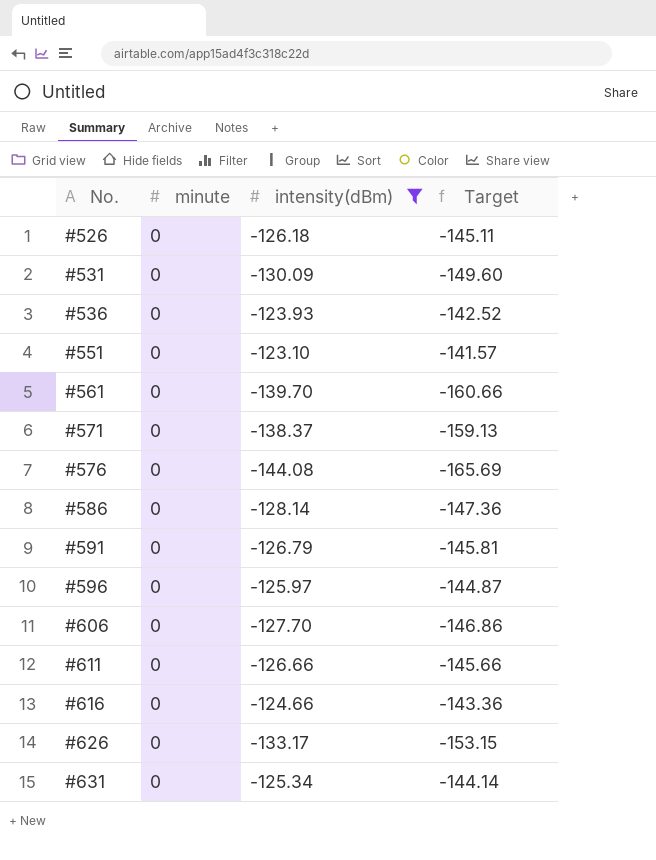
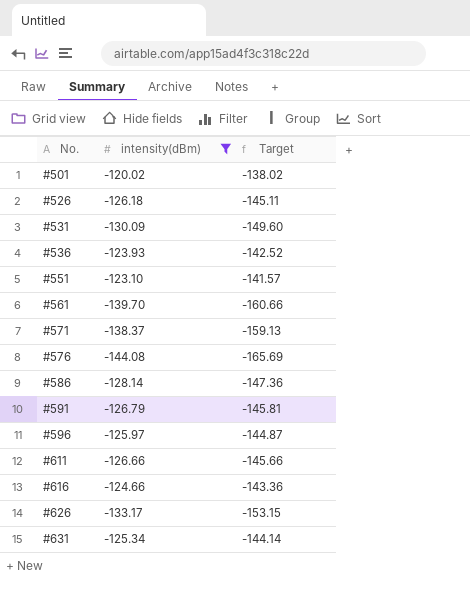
column minute | position: 2 -> none
row #606: 0 | -127.70 | -146.86 -> none
row #501: none -> -120.02 | -138.02

